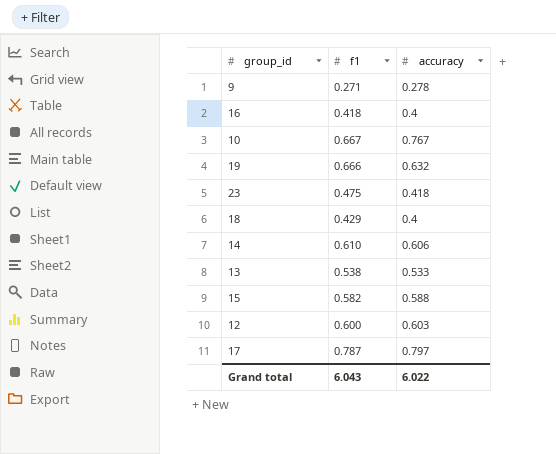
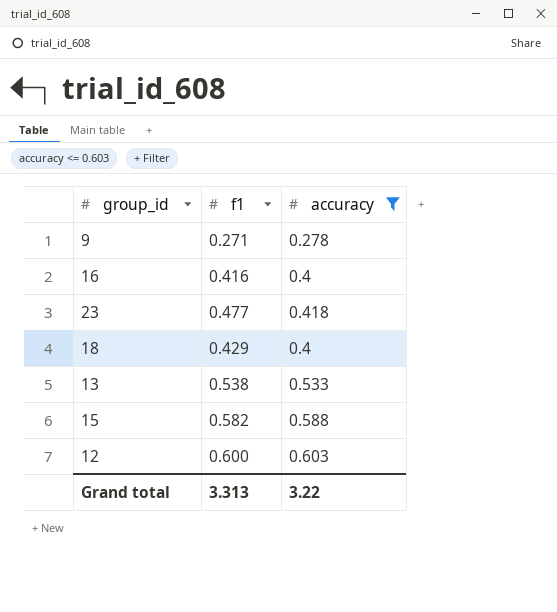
filter: none -> accuracy <= 0.603
16 | f1: 0.418 -> 0.416
23 | f1: 0.475 -> 0.477
Grand total | f1: 6.043 -> 3.313
Grand total | accuracy: 6.022 -> 3.22

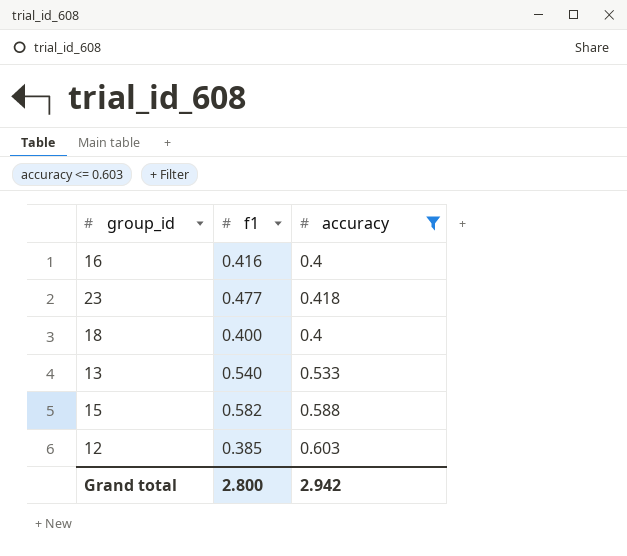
row 9: 0.271 | 0.278 -> none
18 | f1: 0.429 -> 0.400
13 | f1: 0.538 -> 0.540
12 | f1: 0.600 -> 0.385
Grand total | f1: 3.313 -> 2.800
Grand total | accuracy: 3.22 -> 2.942

